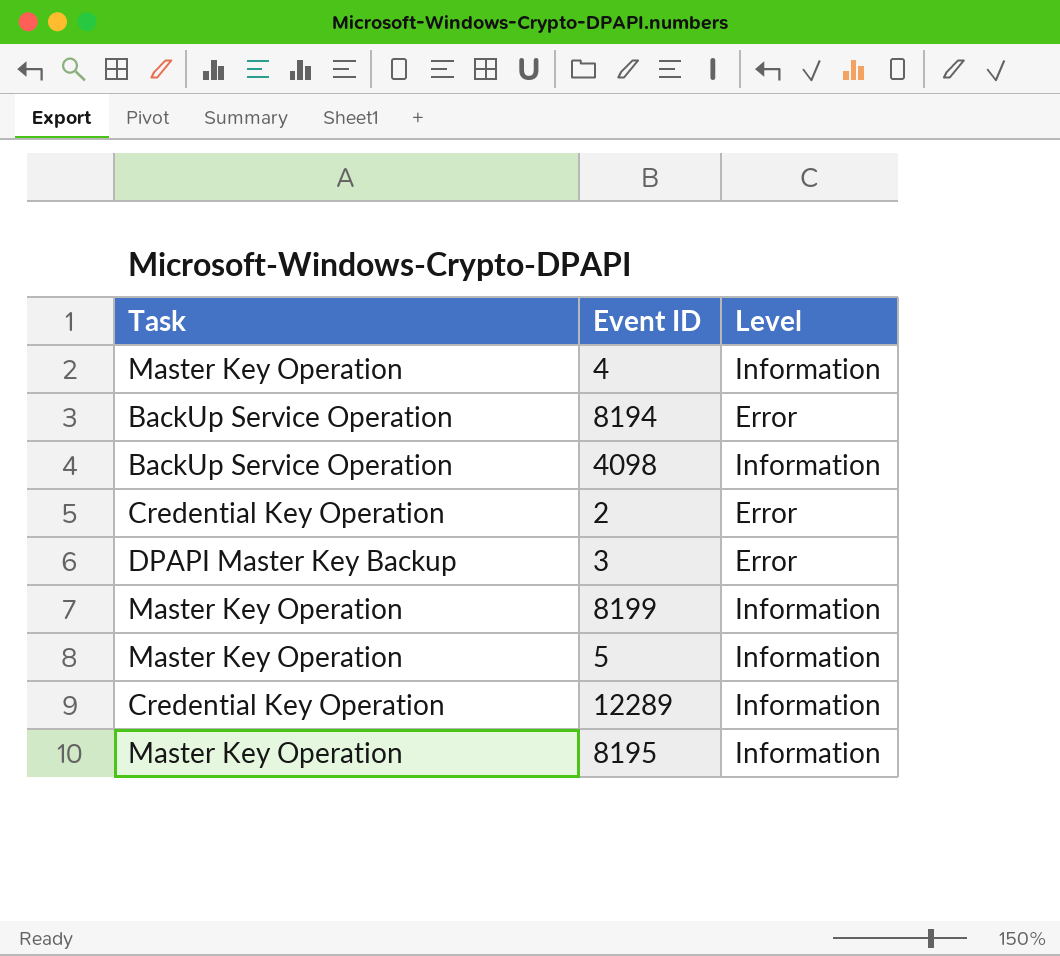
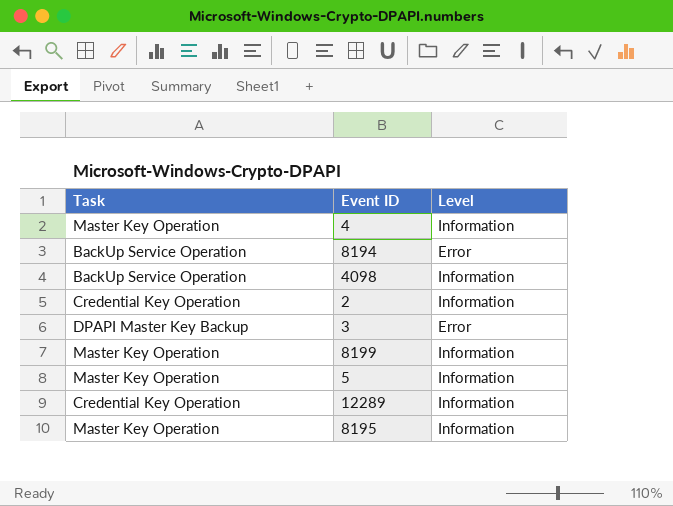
2 | Level: Error -> Information

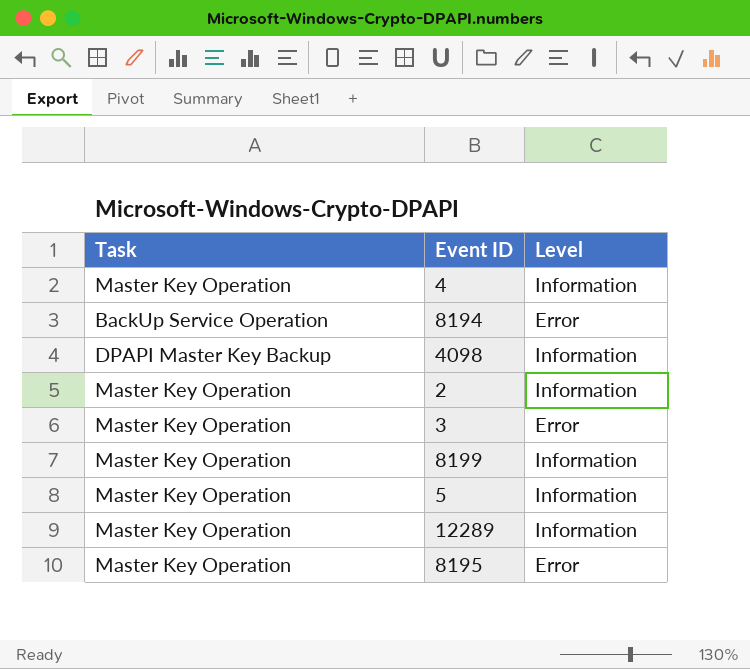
4098 | Task: BackUp Service Operation -> DPAPI Master Key Backup
2 | Task: Credential Key Operation -> Master Key Operation
3 | Task: DPAPI Master Key Backup -> Master Key Operation
12289 | Task: Credential Key Operation -> Master Key Operation
8195 | Level: Information -> Error

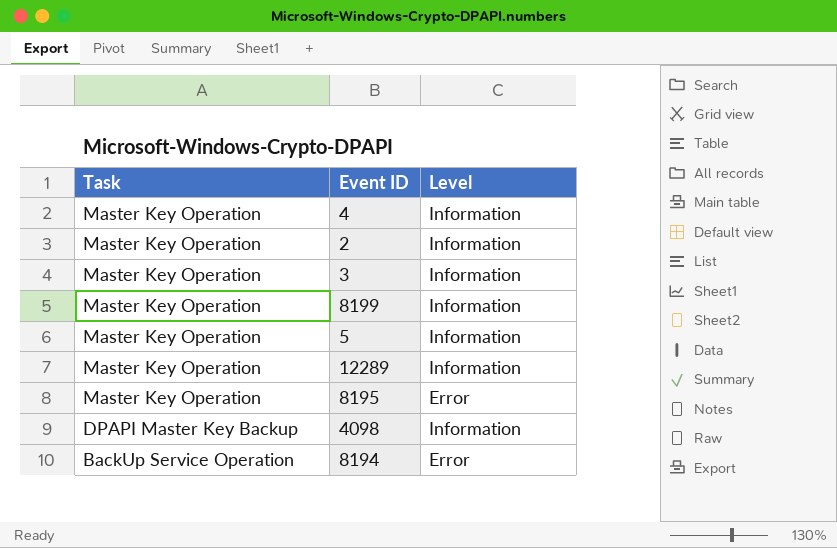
row order: none -> Task descending
3 | Level: Error -> Information

